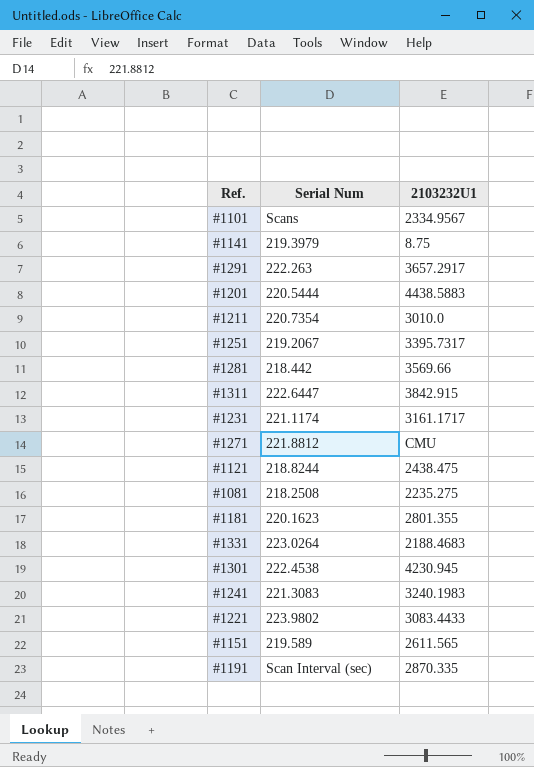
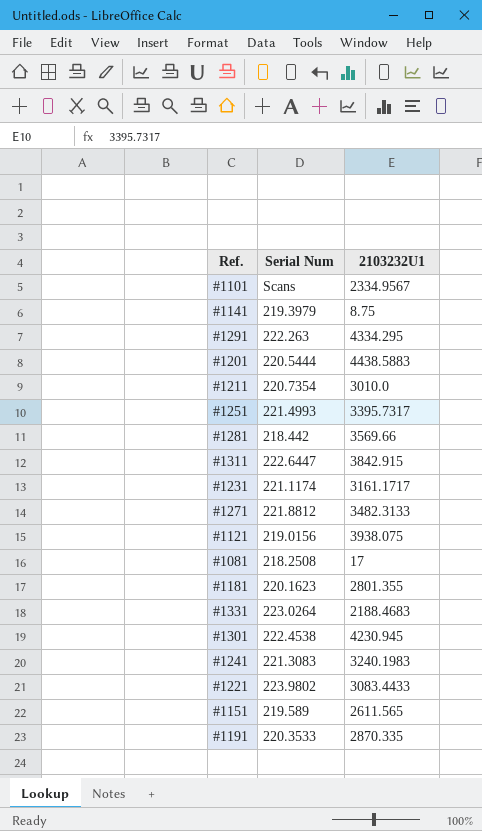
#1291 | 2103232U1: 3657.2917 -> 4334.295
#1251 | Serial Num: 219.2067 -> 221.4993
#1271 | 2103232U1: CMU -> 3482.3133
#1121 | Serial Num: 218.8244 -> 219.0156
#1121 | 2103232U1: 2438.475 -> 3938.075
#1081 | 2103232U1: 2235.275 -> 17
#1191 | Serial Num: Scan Interval (sec) -> 220.3533

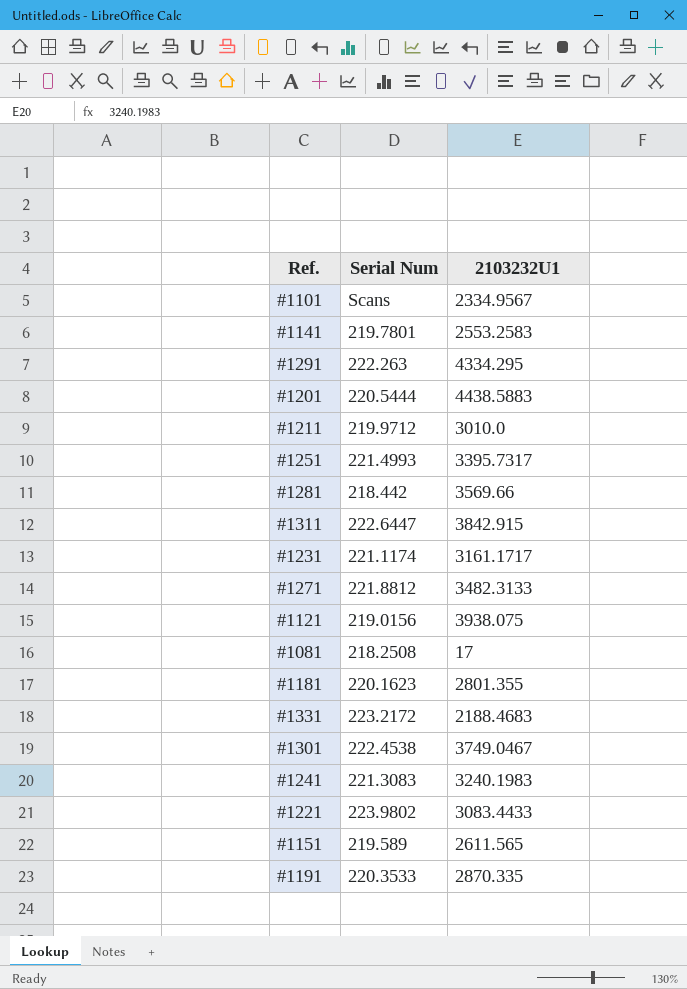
#1141 | Serial Num: 219.3979 -> 219.7801
#1141 | 2103232U1: 8.75 -> 2553.2583
#1211 | Serial Num: 220.7354 -> 219.9712
#1331 | Serial Num: 223.0264 -> 223.2172
#1301 | 2103232U1: 4230.945 -> 3749.0467

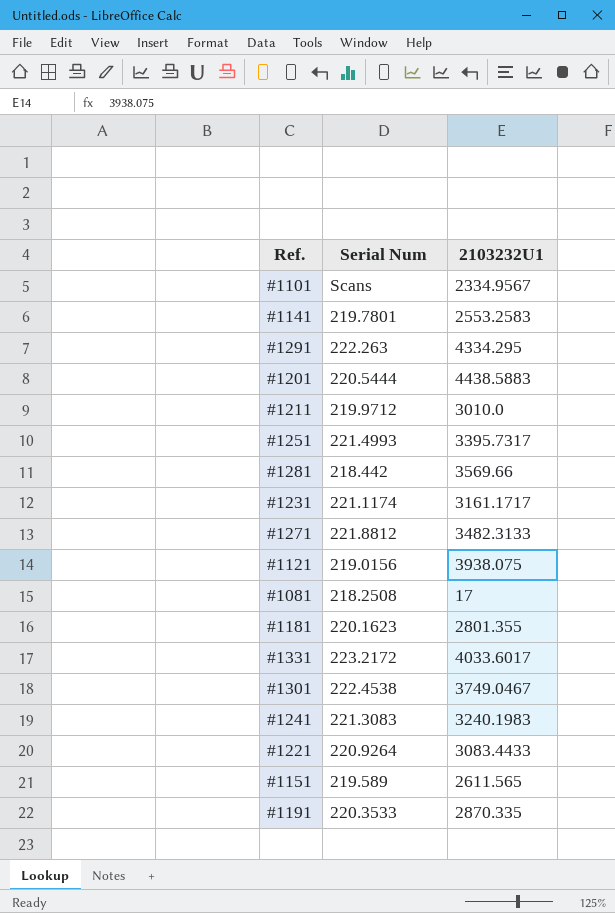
row #1311: 222.6447 | 3842.915 -> none
#1331 | 2103232U1: 2188.4683 -> 4033.6017
#1221 | Serial Num: 223.9802 -> 220.9264

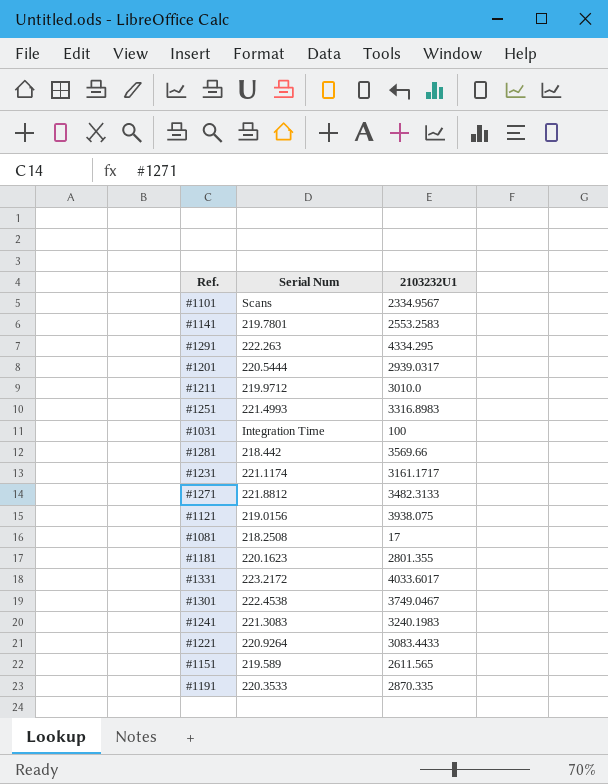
#1201 | 2103232U1: 4438.5883 -> 2939.0317
#1251 | 2103232U1: 3395.7317 -> 3316.8983
row #1031: none -> Integration Time | 100

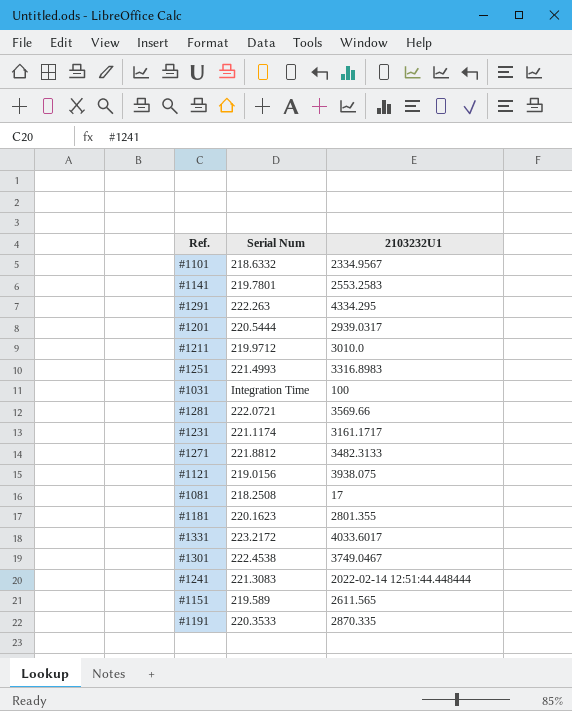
row #1221: 220.9264 | 3083.4433 -> none
#1101 | Serial Num: Scans -> 218.6332
#1281 | Serial Num: 218.442 -> 222.0721
#1241 | 2103232U1: 3240.1983 -> 2022-02-14 12:51:44.448444

